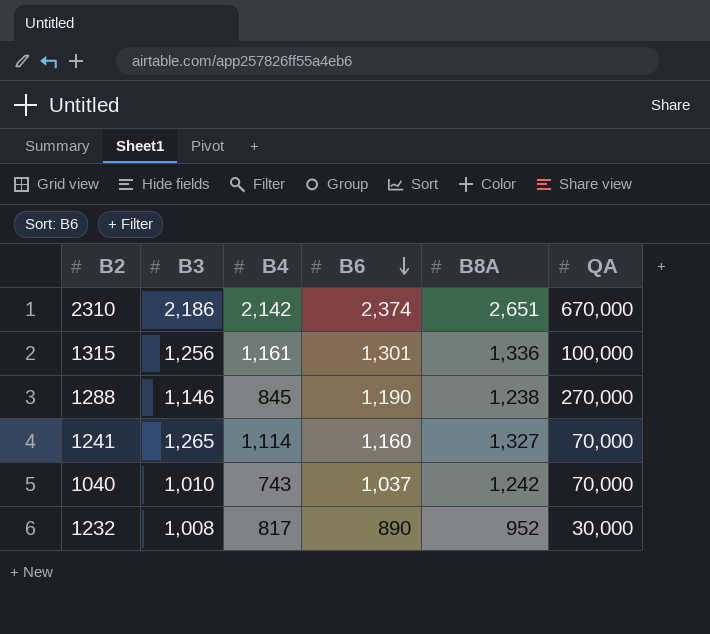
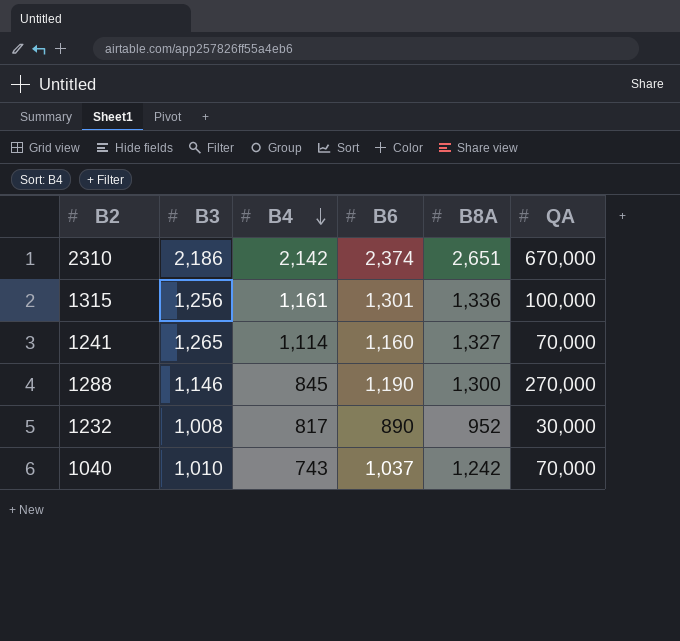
row order: B6 descending -> B4 descending
1288 | B8A: 1,238 -> 1,300

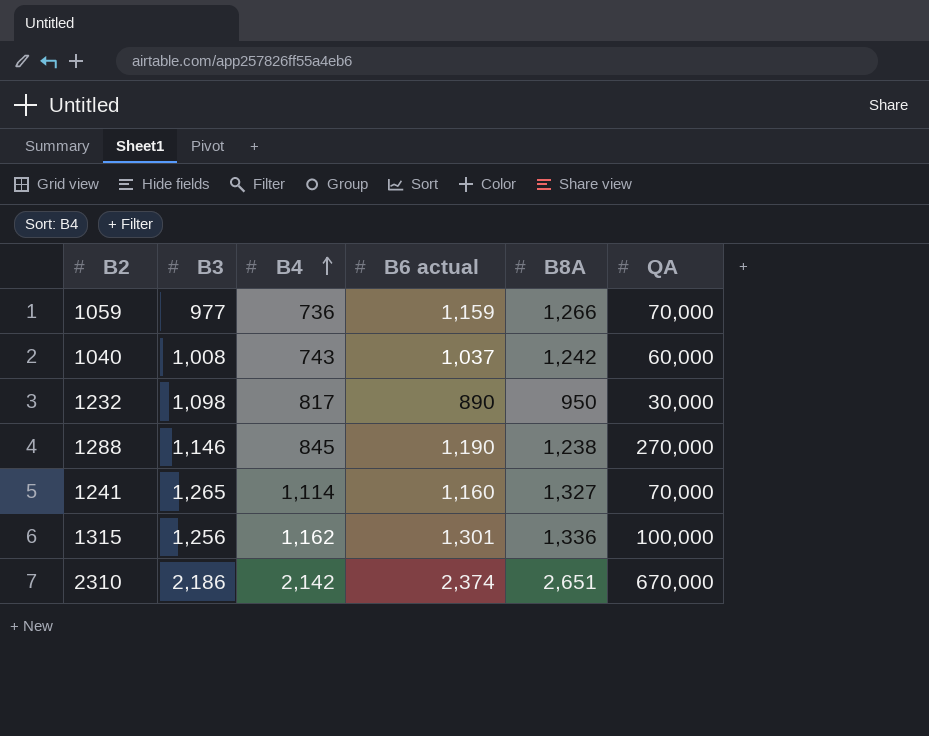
row order: B4 descending -> B4 ascending
column name: B6 -> B6 actual
row 1059: none -> 977 | 736 | 1,159 | 1,266 | 70,000
1040 | B3: 1,010 -> 1,008
1040 | QA: 70,000 -> 60,000
1232 | B3: 1,008 -> 1,098
1232 | B8A: 952 -> 950
1288 | B8A: 1,300 -> 1,238
1315 | B4: 1,161 -> 1,162

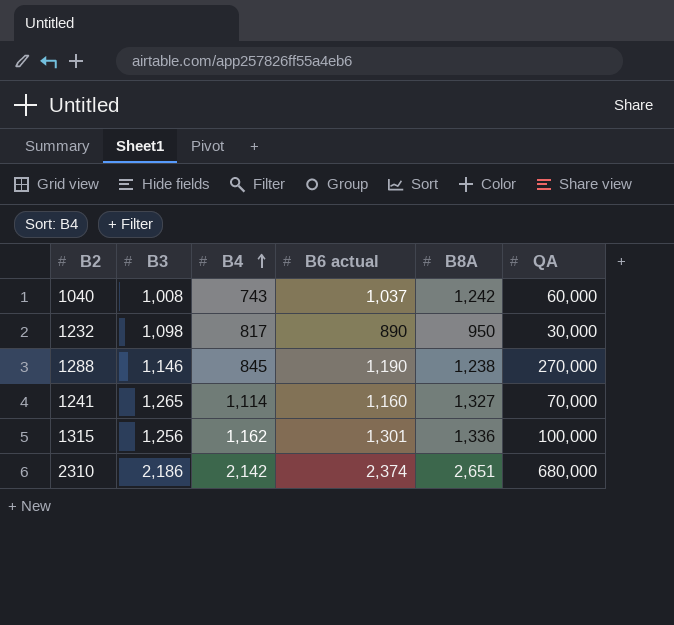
row 1059: 977 | 736 | 1,159 | 1,266 | 70,000 -> none
2310 | QA: 670,000 -> 680,000

